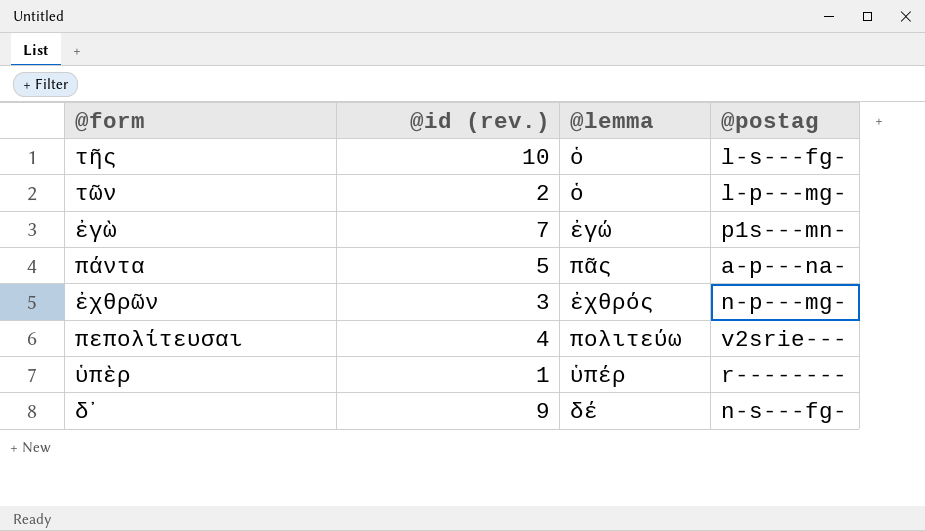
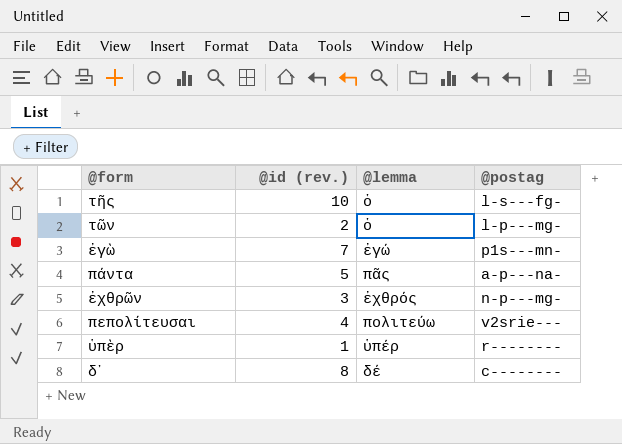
δ᾽ | @id (rev.): 9 -> 8
δ᾽ | @postag: n-s---fg- -> c--------

